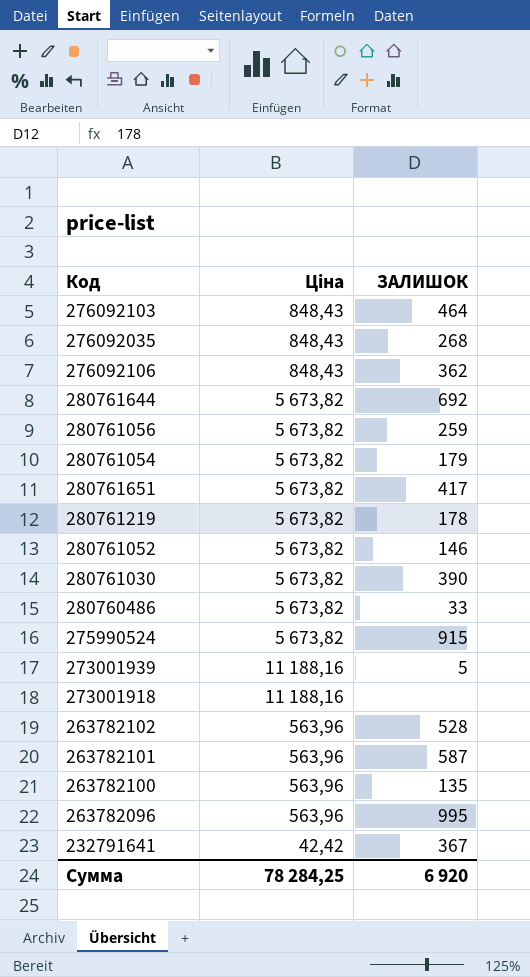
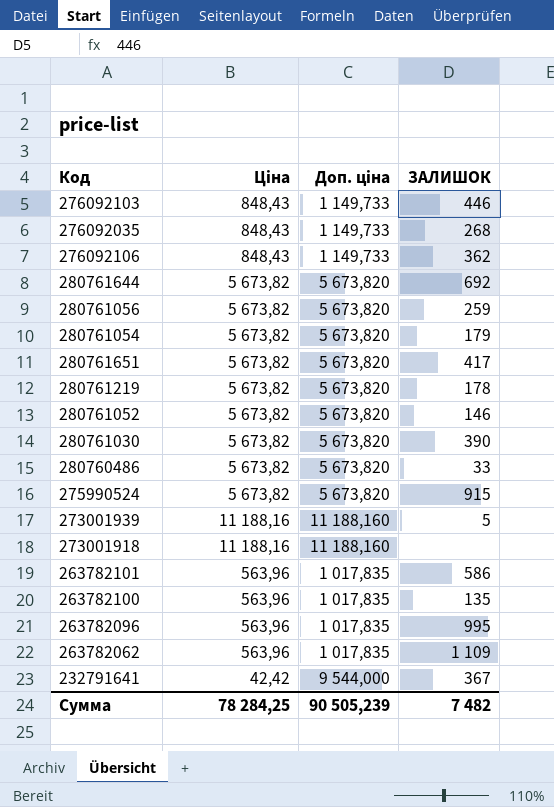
column Доп. ціна | position: none -> 3
row 263782102: 563,96 | 528 -> none
276092103 | ЗАЛИШОК: 464 -> 446
263782101 | ЗАЛИШОК: 587 -> 586
row 263782062: none -> 563,96 | 1 017,835 | 1 109
Сумма | ЗАЛИШОК: 6 920 -> 7 482

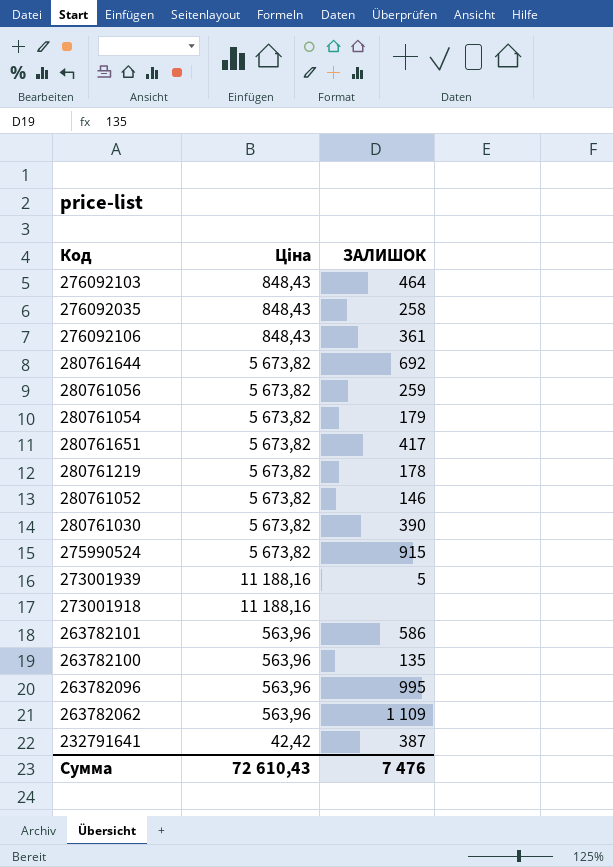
column Доп. ціна | position: 3 -> none
row 280760486: 5 673,82 | 5 673,820 | 33 -> none
276092103 | ЗАЛИШОК: 446 -> 464
276092035 | ЗАЛИШОК: 268 -> 258
276092106 | ЗАЛИШОК: 362 -> 361
232791641 | ЗАЛИШОК: 367 -> 387
Сумма | Ціна: 78 284,25 -> 72 610,43
Сумма | ЗАЛИШОК: 7 482 -> 7 476

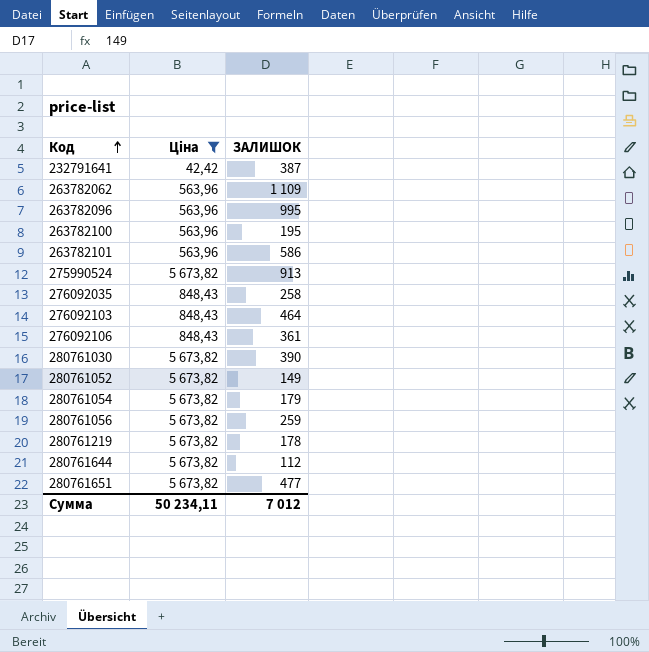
filter: none -> Ціна != 11 188,16
row order: none -> Код ascending
263782100 | ЗАЛИШОК: 135 -> 195
275990524 | ЗАЛИШОК: 915 -> 913
280761052 | ЗАЛИШОК: 146 -> 149
280761644 | ЗАЛИШОК: 692 -> 112
280761651 | ЗАЛИШОК: 417 -> 477
Сумма | Ціна: 72 610,43 -> 50 234,11
Сумма | ЗАЛИШОК: 7 476 -> 7 012

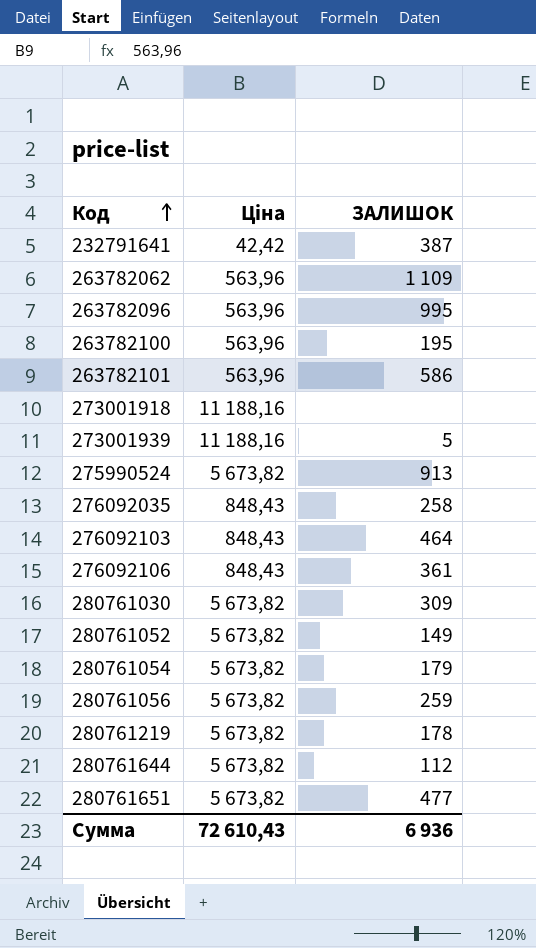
filter: Ціна != 11 188,16 -> none
280761030 | ЗАЛИШОК: 390 -> 309
Сумма | Ціна: 50 234,11 -> 72 610,43
Сумма | ЗАЛИШОК: 7 012 -> 6 936

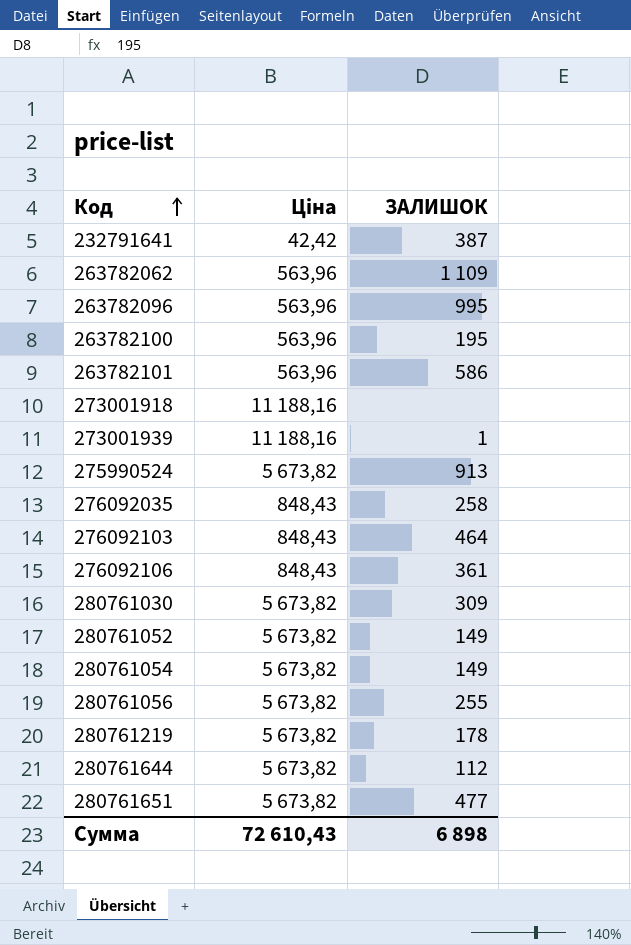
273001939 | ЗАЛИШОК: 5 -> 1
280761054 | ЗАЛИШОК: 179 -> 149
280761056 | ЗАЛИШОК: 259 -> 255
Сумма | ЗАЛИШОК: 6 936 -> 6 898

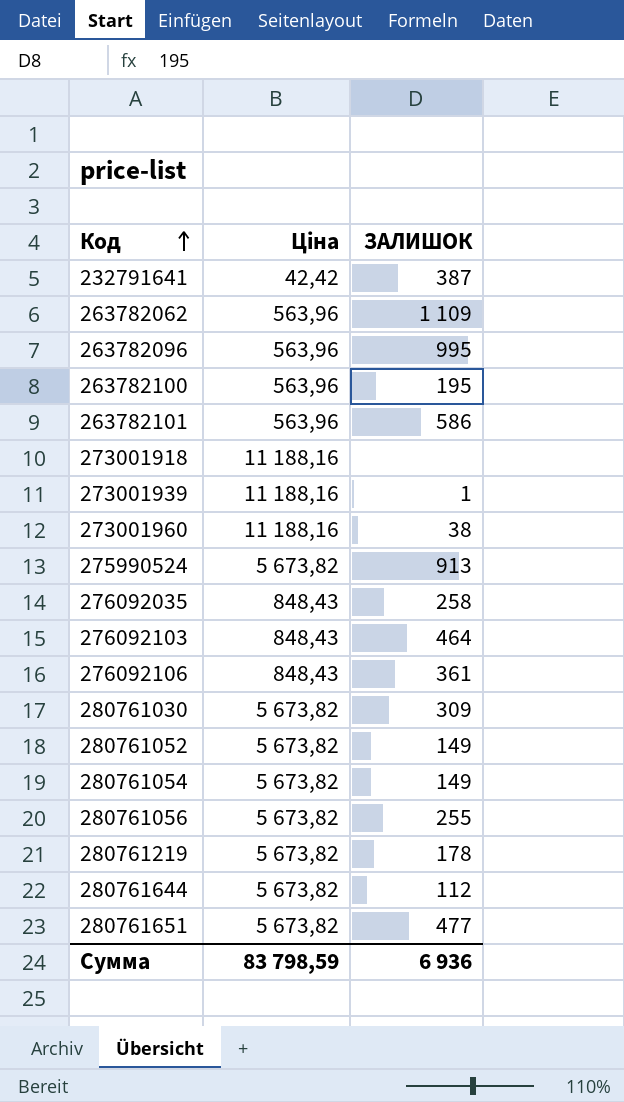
row 273001960: none -> 11 188,16 | 38
Сумма | Ціна: 72 610,43 -> 83 798,59
Сумма | ЗАЛИШОК: 6 898 -> 6 936

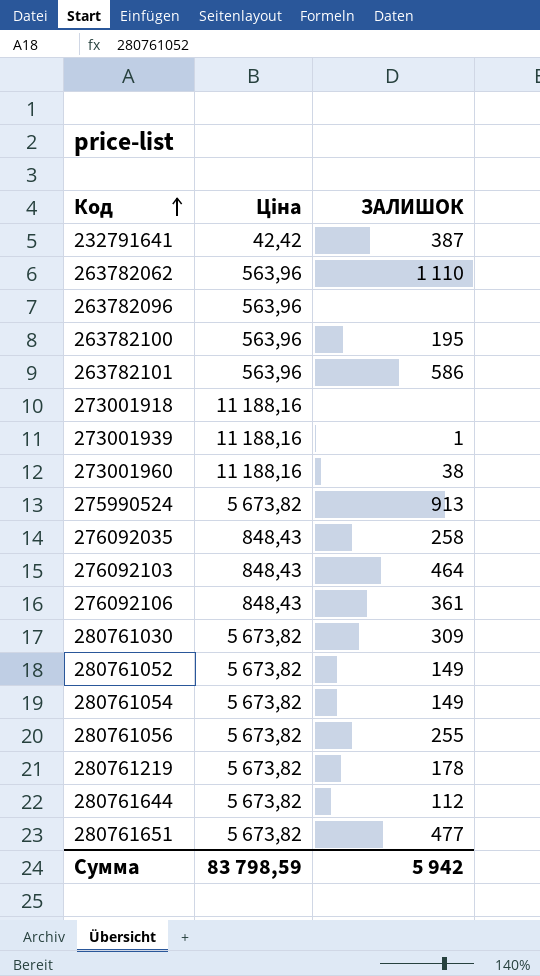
263782062 | ЗАЛИШОК: 1 109 -> 1 110
263782096 | ЗАЛИШОК: 995 -> none
Сумма | ЗАЛИШОК: 6 936 -> 5 942

